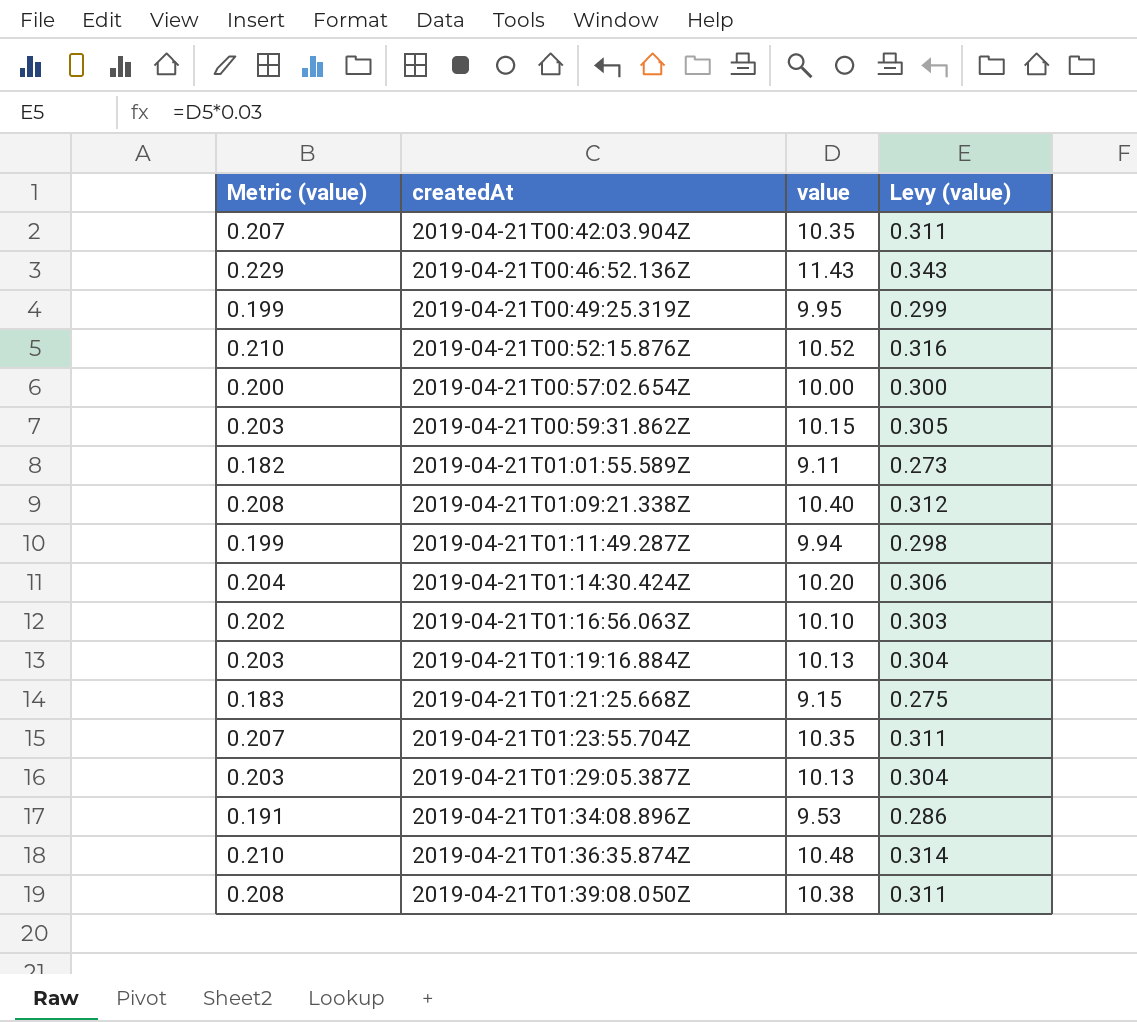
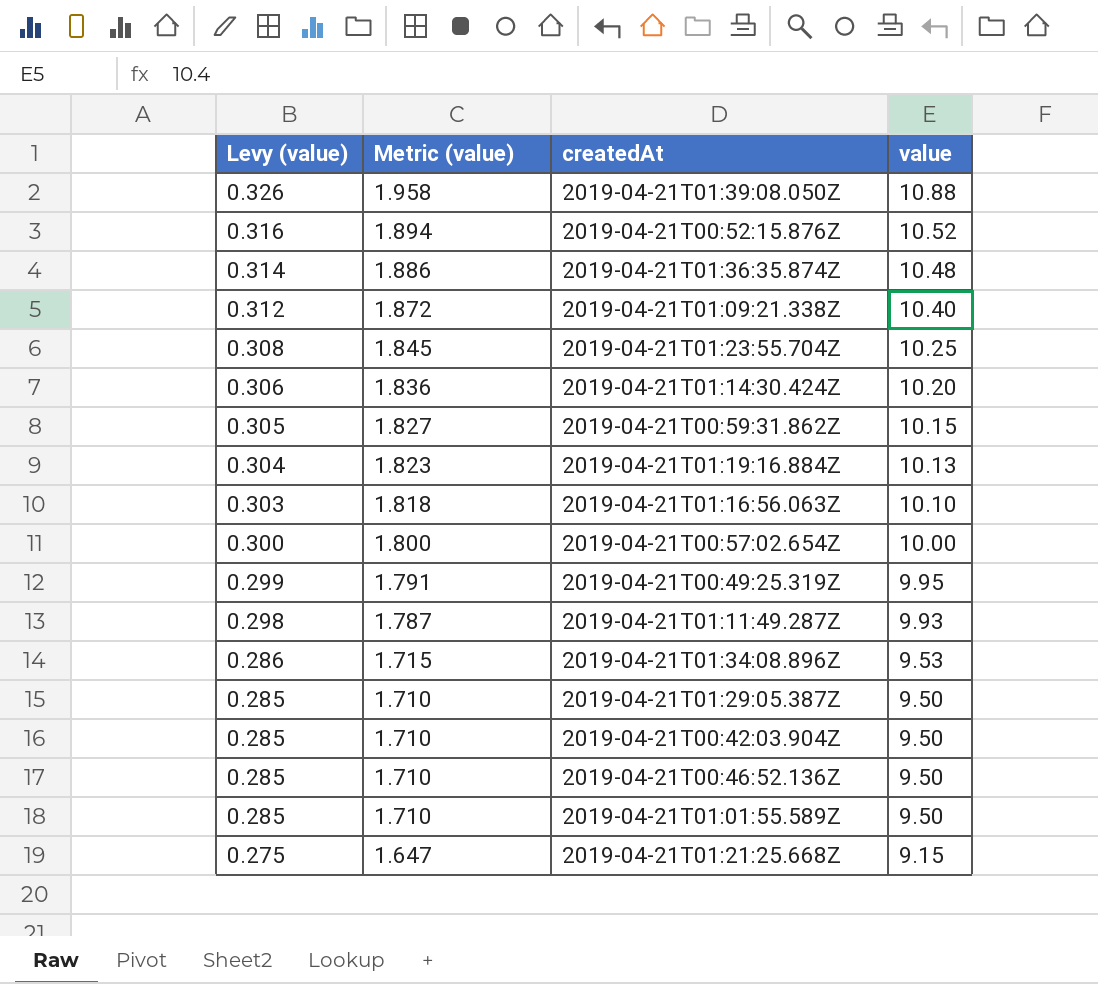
row order: createdAt ascending -> Levy (value) descending
column Levy (value) | position: 4 -> 1
column Metric (value) | formula: [value] * 0.02 -> [value] * 0.18
2019-04-21T01:39:08.050Z | Levy (value): 0.311 -> 0.326
2019-04-21T01:39:08.050Z | value: 10.38 -> 10.88
2019-04-21T01:23:55.704Z | Levy (value): 0.311 -> 0.308
2019-04-21T01:23:55.704Z | value: 10.35 -> 10.25
2019-04-21T01:11:49.287Z | value: 9.94 -> 9.93
2019-04-21T01:29:05.387Z | Levy (value): 0.304 -> 0.285
2019-04-21T01:29:05.387Z | value: 10.13 -> 9.50
2019-04-21T00:42:03.904Z | Levy (value): 0.311 -> 0.285
2019-04-21T00:42:03.904Z | value: 10.35 -> 9.50
2019-04-21T00:46:52.136Z | Levy (value): 0.343 -> 0.285
2019-04-21T00:46:52.136Z | value: 11.43 -> 9.50
2019-04-21T01:01:55.589Z | Levy (value): 0.273 -> 0.285
2019-04-21T01:01:55.589Z | value: 9.11 -> 9.50

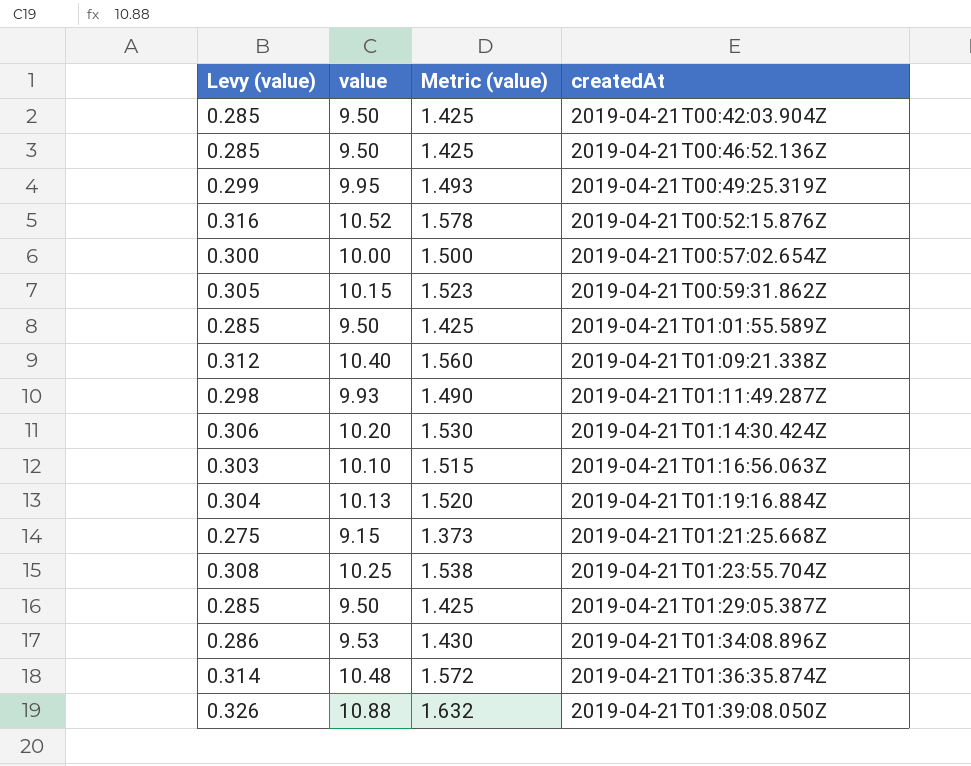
row order: Levy (value) descending -> createdAt ascending
column value | position: 4 -> 2
column Metric (value) | formula: [value] * 0.18 -> [value] * 0.15

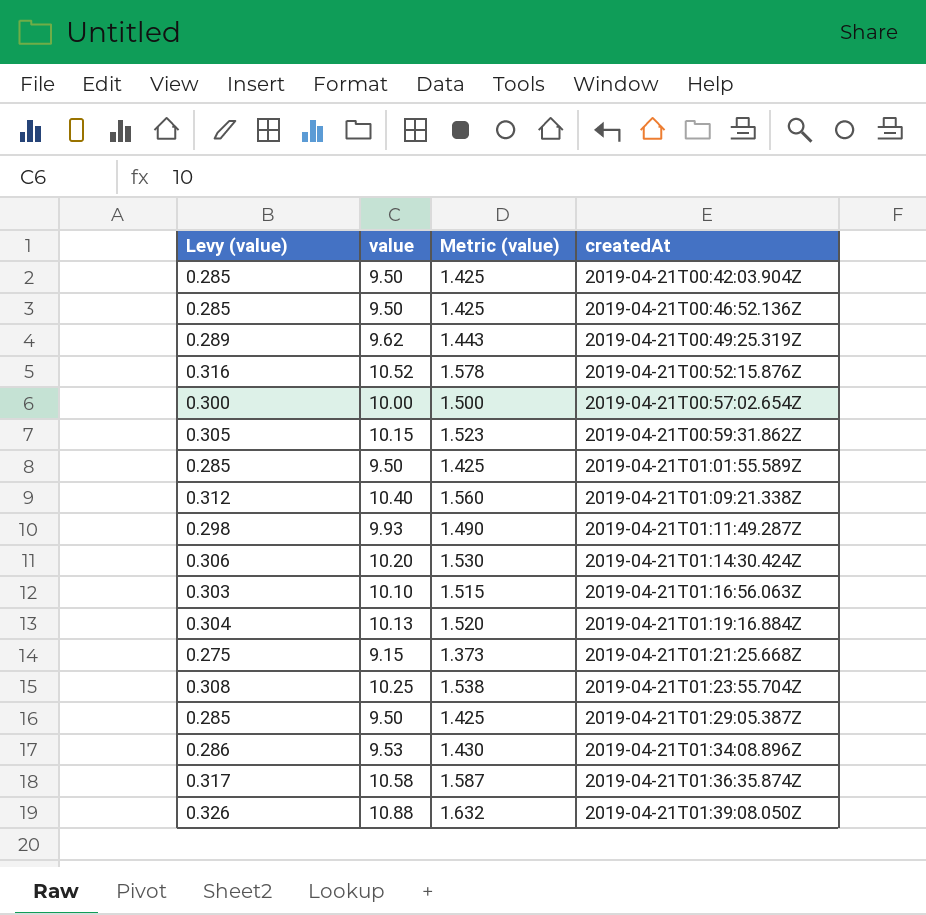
2019-04-21T00:49:25.319Z | Levy (value): 0.299 -> 0.289
2019-04-21T00:49:25.319Z | value: 9.95 -> 9.62
2019-04-21T00:49:25.319Z | Metric (value): 1.493 -> 1.443
2019-04-21T01:36:35.874Z | Levy (value): 0.314 -> 0.317
2019-04-21T01:36:35.874Z | value: 10.48 -> 10.58
2019-04-21T01:36:35.874Z | Metric (value): 1.572 -> 1.587

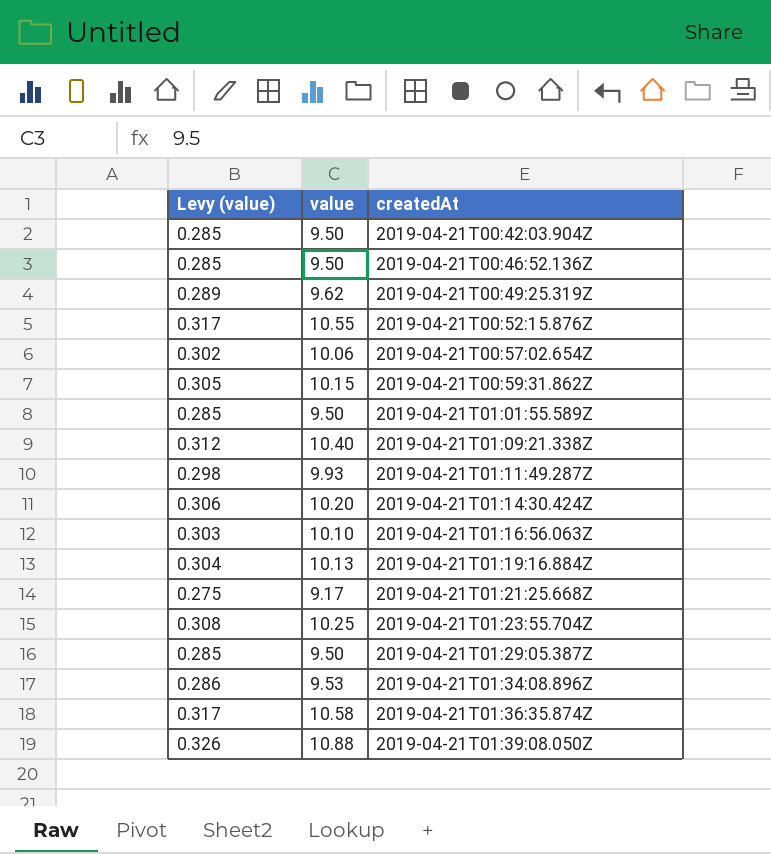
column Metric (value) | formula: [value] * 0.15 -> none
2019-04-21T00:52:15.876Z | Levy (value): 0.316 -> 0.317
2019-04-21T00:52:15.876Z | value: 10.52 -> 10.55
2019-04-21T00:57:02.654Z | Levy (value): 0.300 -> 0.302
2019-04-21T00:57:02.654Z | value: 10.00 -> 10.06
2019-04-21T01:21:25.668Z | value: 9.15 -> 9.17

